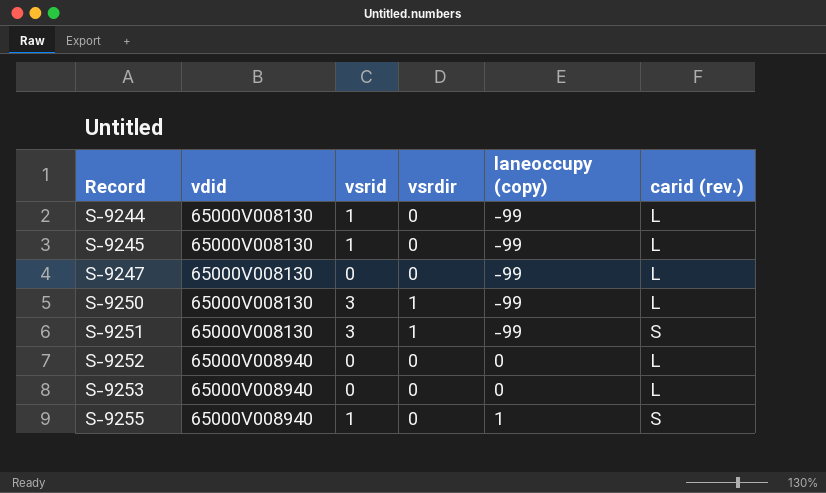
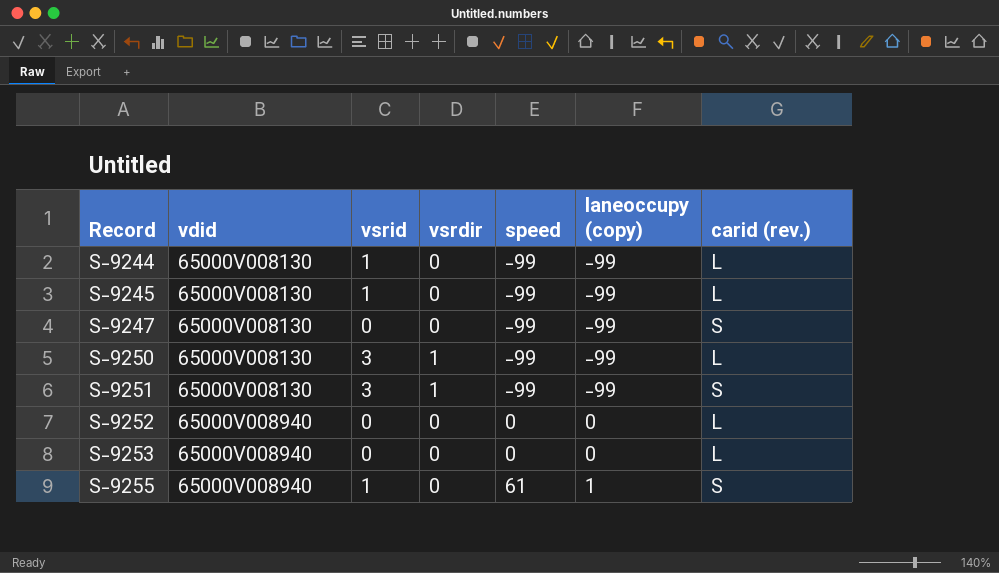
column speed | position: none -> 5
S-9247 | carid (rev.): L -> S

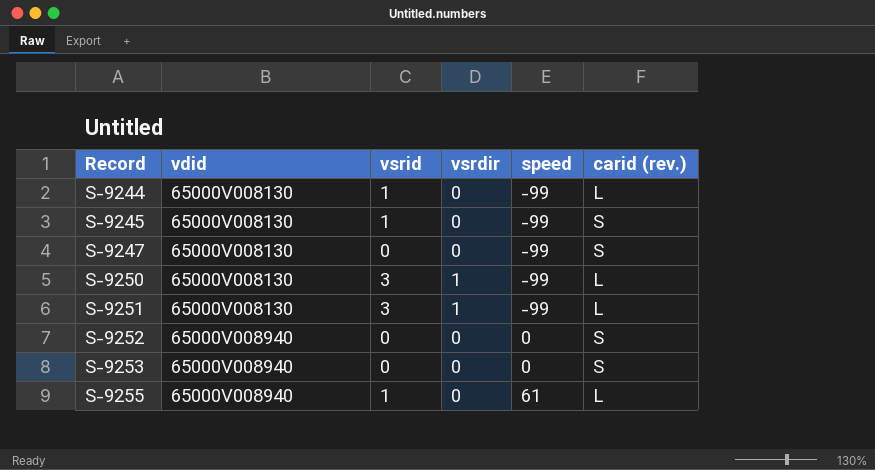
column laneoccupy (copy) | position: 6 -> none
S-9245 | carid (rev.): L -> S
S-9251 | carid (rev.): S -> L
S-9252 | carid (rev.): L -> S
S-9253 | carid (rev.): L -> S
S-9255 | carid (rev.): S -> L

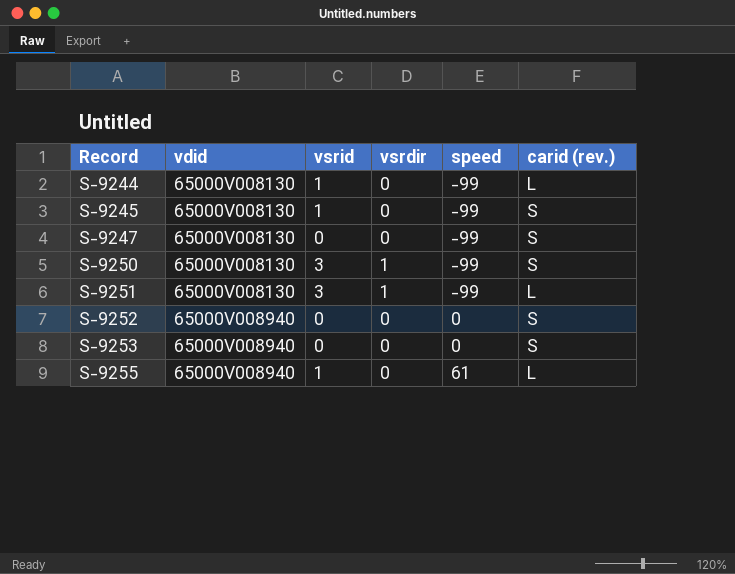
S-9250 | carid (rev.): L -> S

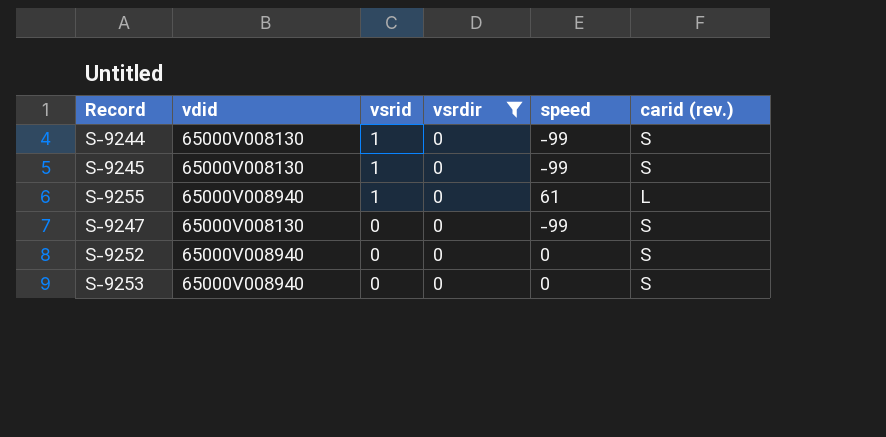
filter: none -> vsrdir = 0
row order: Record ascending -> vsrid descending
S-9244 | carid (rev.): L -> S

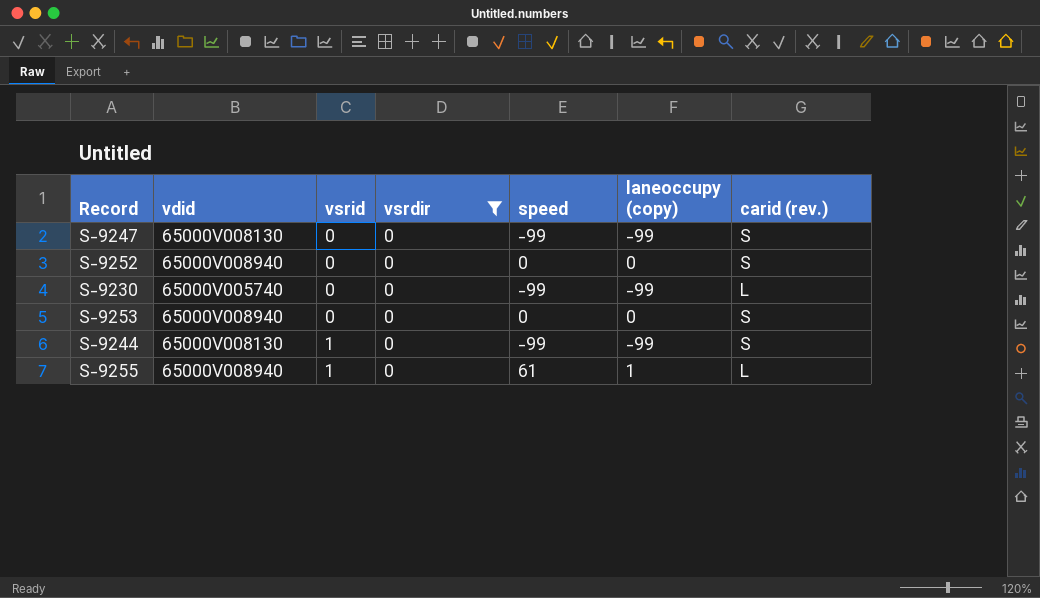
row order: vsrid descending -> vsrid ascending
column laneoccupy (copy) | position: none -> 6
row S-9245: 65000V008130 | 1 | 0 | -99 | S -> none
row S-9230: none -> 65000V005740 | 0 | 0 | -99 | -99 | L

